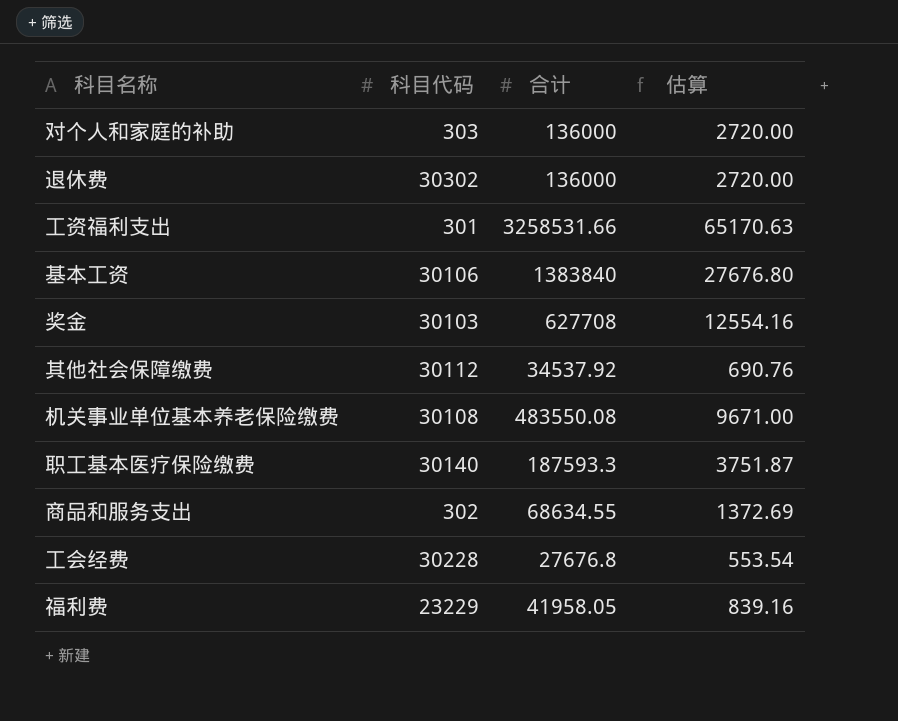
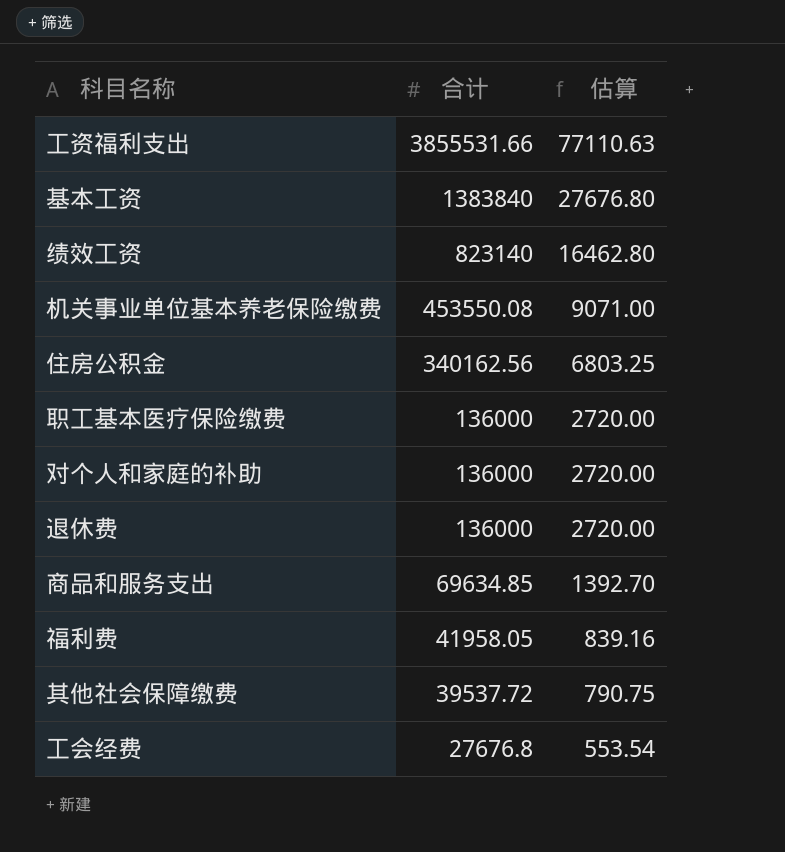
row order: none -> 合计 descending
column 科目代码 | position: 2 -> none
row 奖金: 30103 | 627708 | 12554.16 -> none
工资福利支出 | 合计: 3258531.66 -> 3855531.66
工资福利支出 | 估算: 65170.63 -> 77110.63
row 绩效工资: none -> 823140 | 16462.80
机关事业单位基本养老保险缴费 | 合计: 483550.08 -> 453550.08
机关事业单位基本养老保险缴费 | 估算: 9671.00 -> 9071.00
row 住房公积金: none -> 340162.56 | 6803.25
职工基本医疗保险缴费 | 合计: 187593.3 -> 136000
职工基本医疗保险缴费 | 估算: 3751.87 -> 2720.00
商品和服务支出 | 合计: 68634.55 -> 69634.85
商品和服务支出 | 估算: 1372.69 -> 1392.70
其他社会保障缴费 | 合计: 34537.92 -> 39537.72
其他社会保障缴费 | 估算: 690.76 -> 790.75

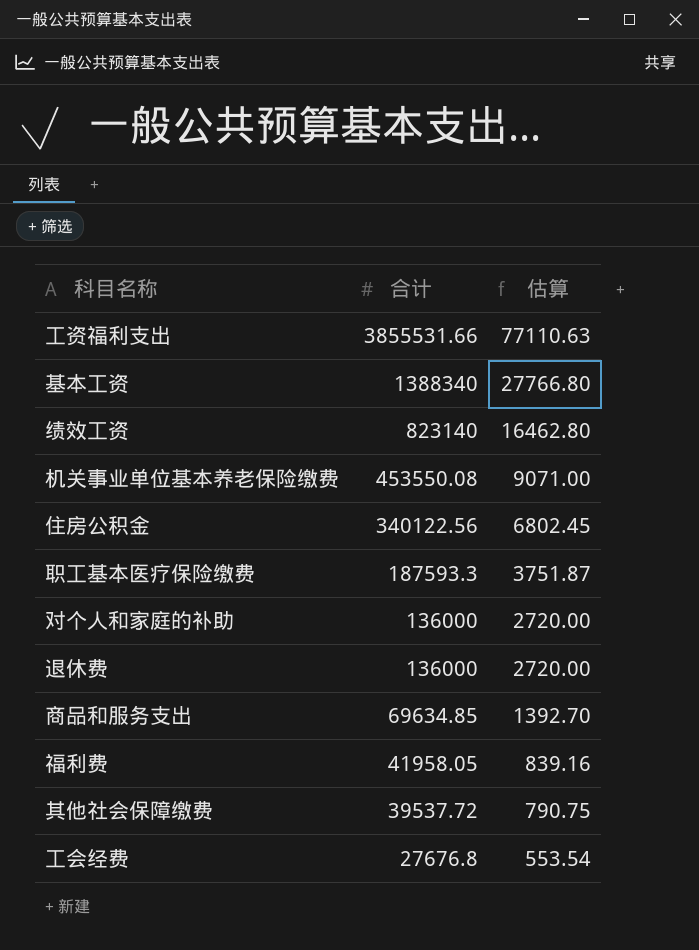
基本工资 | 合计: 1383840 -> 1388340
基本工资 | 估算: 27676.80 -> 27766.80
住房公积金 | 合计: 340162.56 -> 340122.56
住房公积金 | 估算: 6803.25 -> 6802.45
职工基本医疗保险缴费 | 合计: 136000 -> 187593.3
职工基本医疗保险缴费 | 估算: 2720.00 -> 3751.87

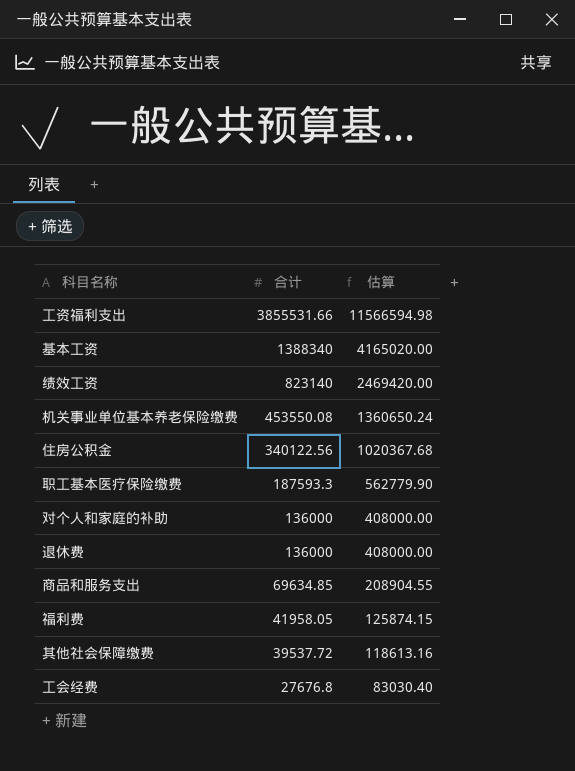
column 估算 | formula: [合计] * 0.02 -> [合计] * 3

